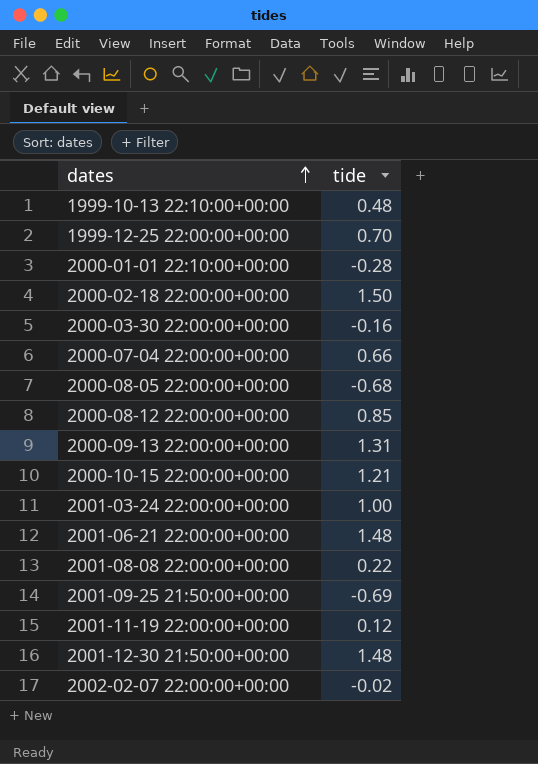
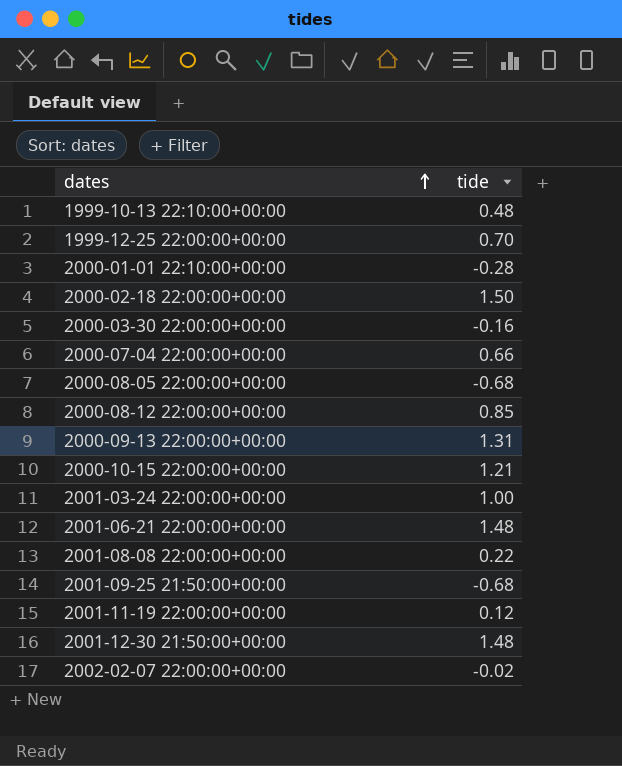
2001-09-25 21:50:00+00:00 | tide: -0.69 -> -0.68

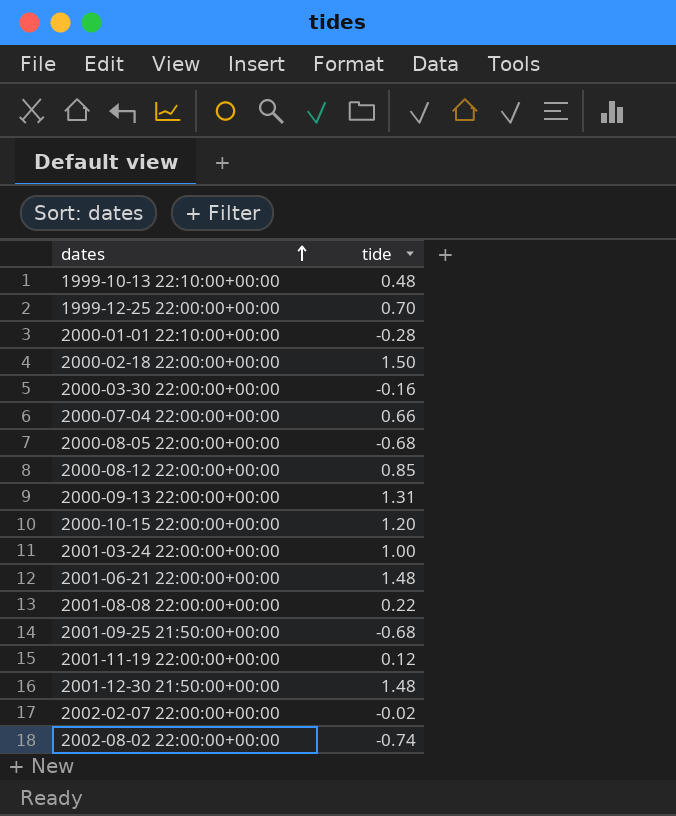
2000-10-15 22:00:00+00:00 | tide: 1.21 -> 1.20
row 2002-08-02 22:00:00+00:00: none -> -0.74

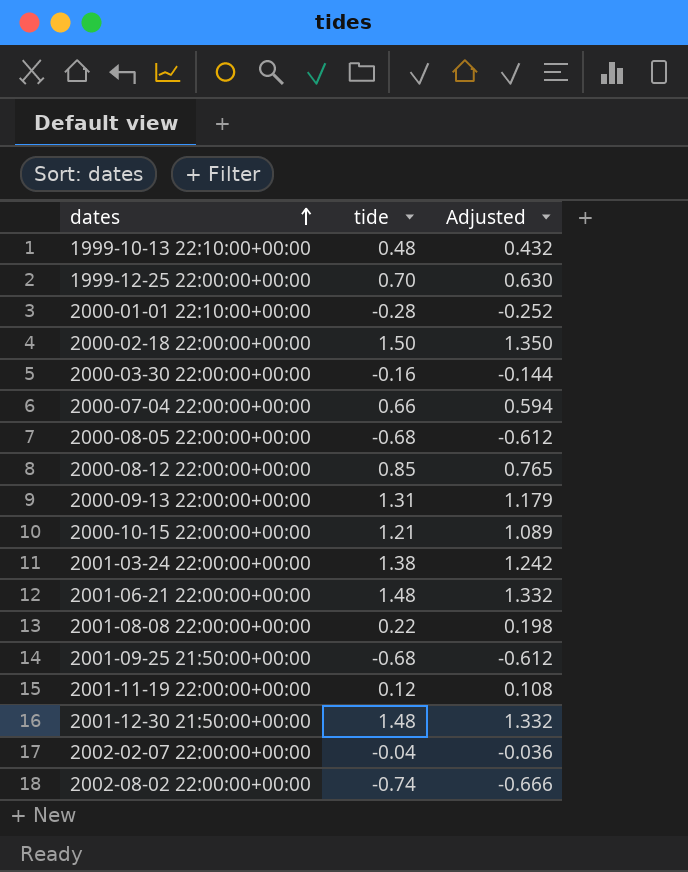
column Adjusted | formula: none -> [tide] * 0.9
2000-10-15 22:00:00+00:00 | tide: 1.20 -> 1.21
2001-03-24 22:00:00+00:00 | tide: 1.00 -> 1.38
2002-02-07 22:00:00+00:00 | tide: -0.02 -> -0.04

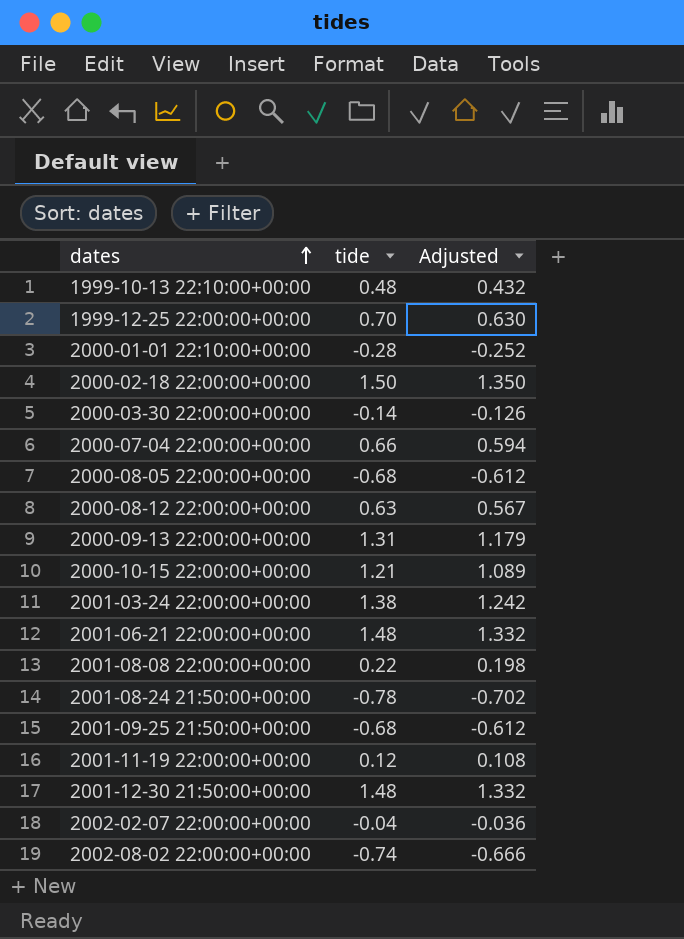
2000-03-30 22:00:00+00:00 | tide: -0.16 -> -0.14
2000-03-30 22:00:00+00:00 | Adjusted: -0.144 -> -0.126
2000-08-12 22:00:00+00:00 | tide: 0.85 -> 0.63
2000-08-12 22:00:00+00:00 | Adjusted: 0.765 -> 0.567
row 2001-08-24 21:50:00+00:00: none -> -0.78 | -0.702

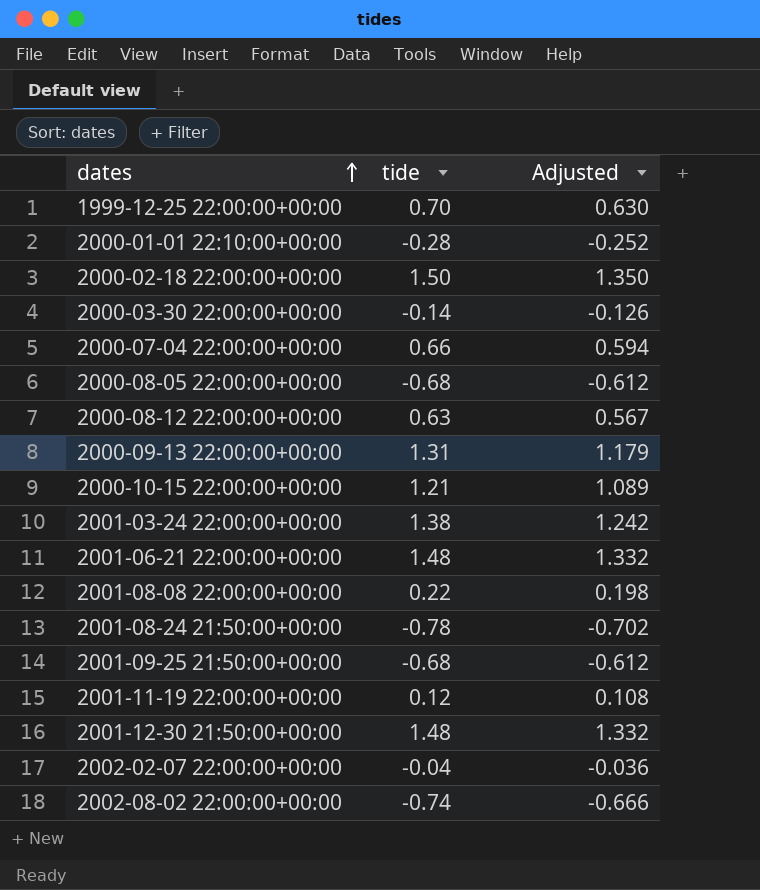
row 1999-10-13 22:10:00+00:00: 0.48 | 0.432 -> none

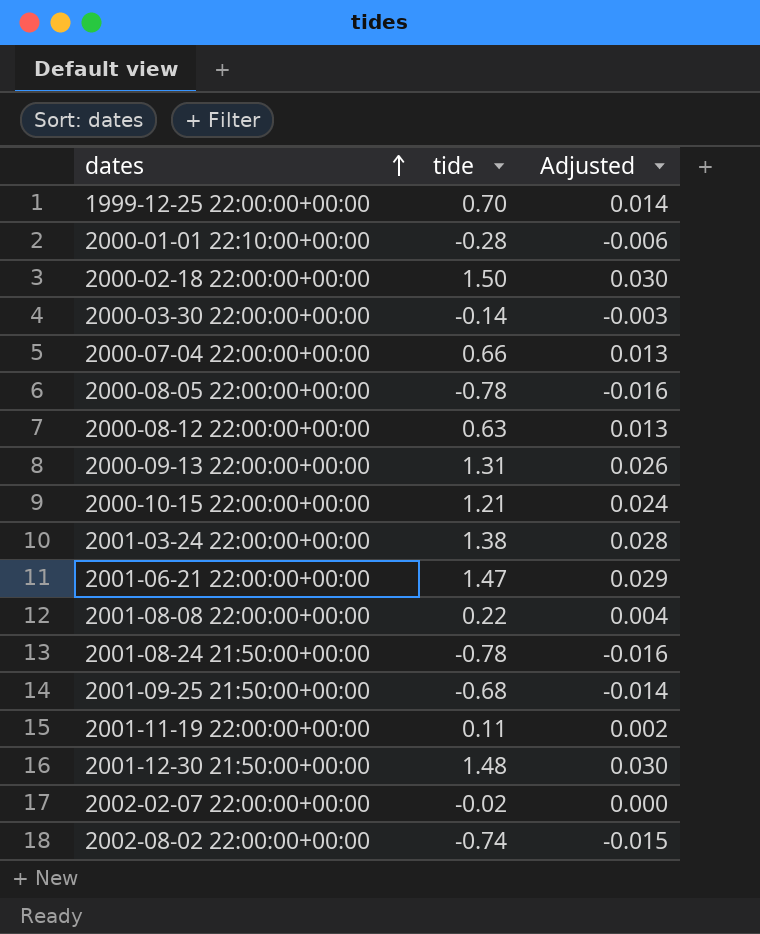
column Adjusted | formula: [tide] * 0.9 -> [tide] * 0.02
2000-08-05 22:00:00+00:00 | tide: -0.68 -> -0.78
2001-06-21 22:00:00+00:00 | tide: 1.48 -> 1.47
2001-11-19 22:00:00+00:00 | tide: 0.12 -> 0.11
2002-02-07 22:00:00+00:00 | tide: -0.04 -> -0.02

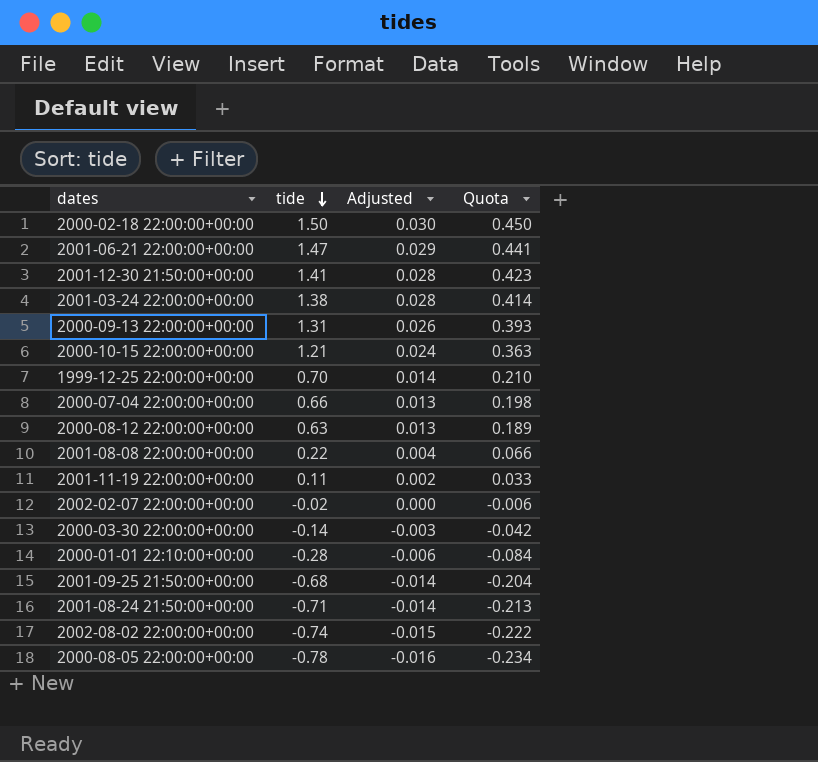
row order: dates ascending -> tide descending
column Quota | formula: none -> [tide] * 0.3
2001-12-30 21:50:00+00:00 | tide: 1.48 -> 1.41
2001-12-30 21:50:00+00:00 | Adjusted: 0.030 -> 0.028
2001-08-24 21:50:00+00:00 | tide: -0.78 -> -0.71
2001-08-24 21:50:00+00:00 | Adjusted: -0.016 -> -0.014

